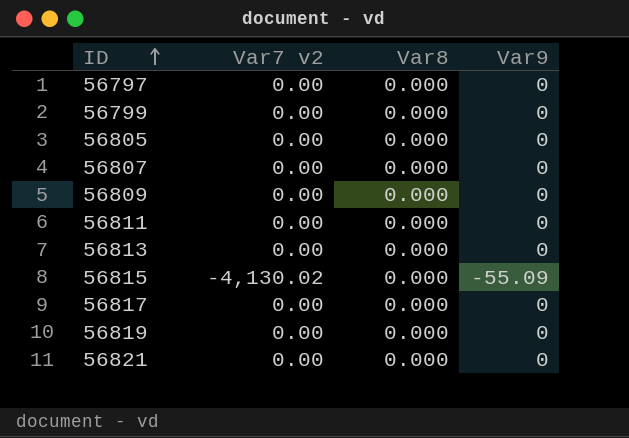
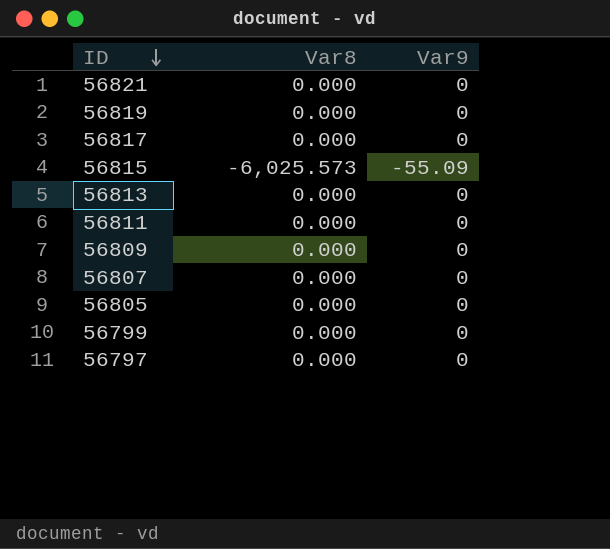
row order: ID ascending -> ID descending
column Var7 v2 | position: 2 -> none
56815 | Var8: 0.000 -> -6,025.573

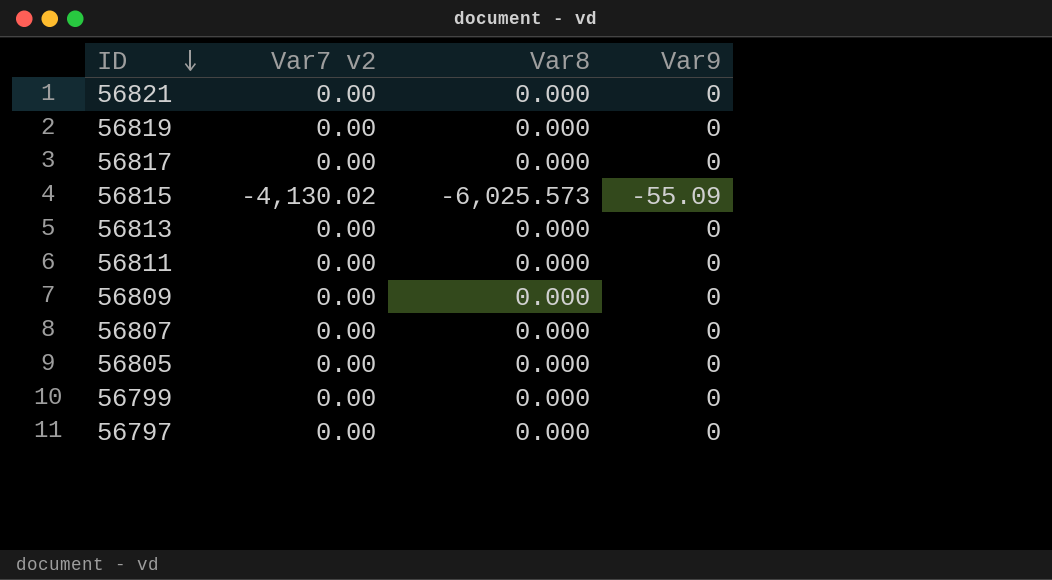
column Var7 v2 | position: none -> 2

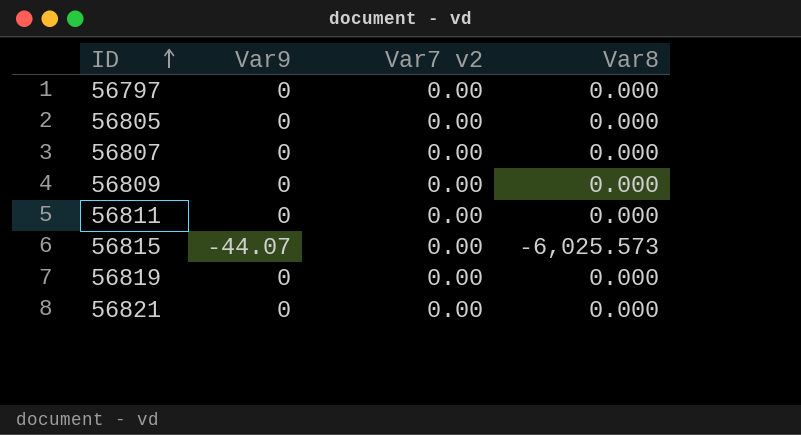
row order: ID descending -> ID ascending
column Var9 | position: 4 -> 2
row 56817: 0.00 | 0.000 | 0 -> none
row 56813: 0.00 | 0.000 | 0 -> none
row 56799: 0.00 | 0.000 | 0 -> none
56815 | Var9: -55.09 -> -44.07
56815 | Var7 v2: -4,130.02 -> 0.00

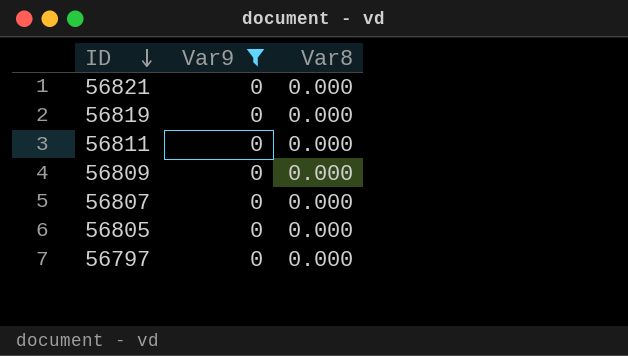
filter: none -> Var9 = 0
row order: ID ascending -> ID descending
column Var7 v2 | position: 3 -> none

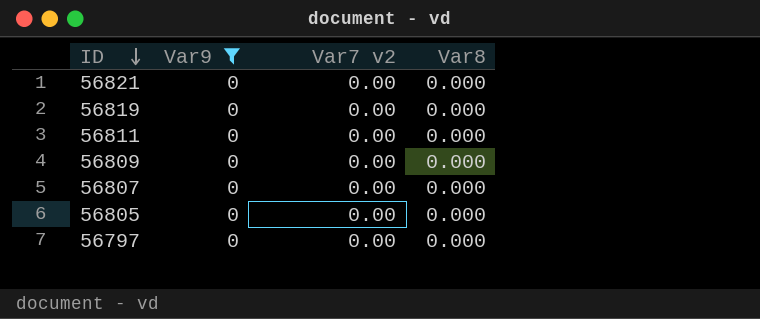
column Var7 v2 | position: none -> 3

